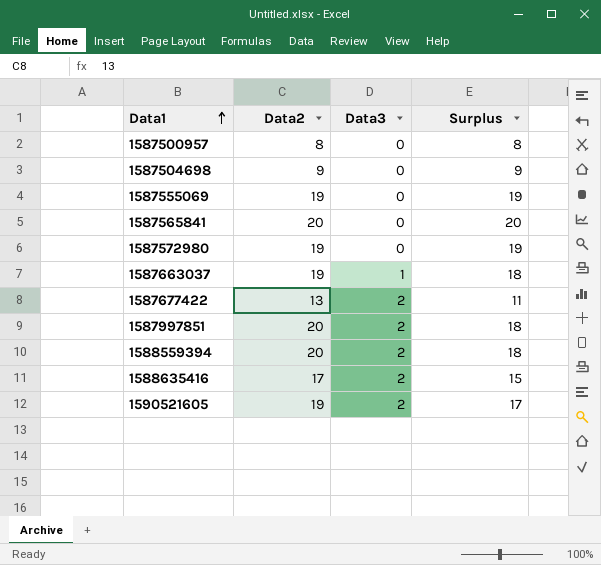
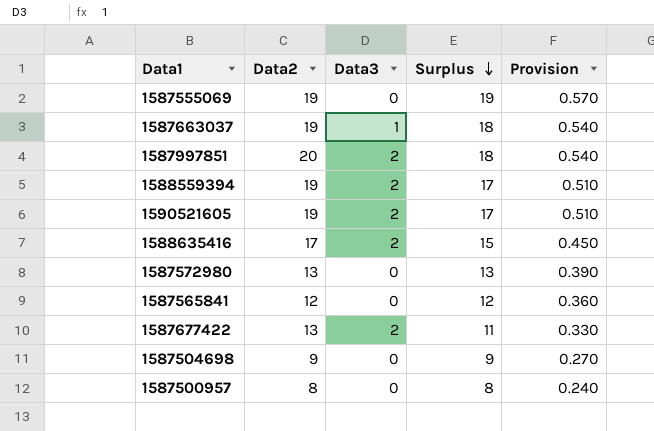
row order: Data1 ascending -> Surplus descending
column Provision | formula: none -> [Surplus] * 0.03
1588559394 | Data2: 20 -> 19
1588559394 | Surplus: 18 -> 17
1587572980 | Data2: 19 -> 13
1587572980 | Surplus: 19 -> 13
1587565841 | Data2: 20 -> 12
1587565841 | Surplus: 20 -> 12

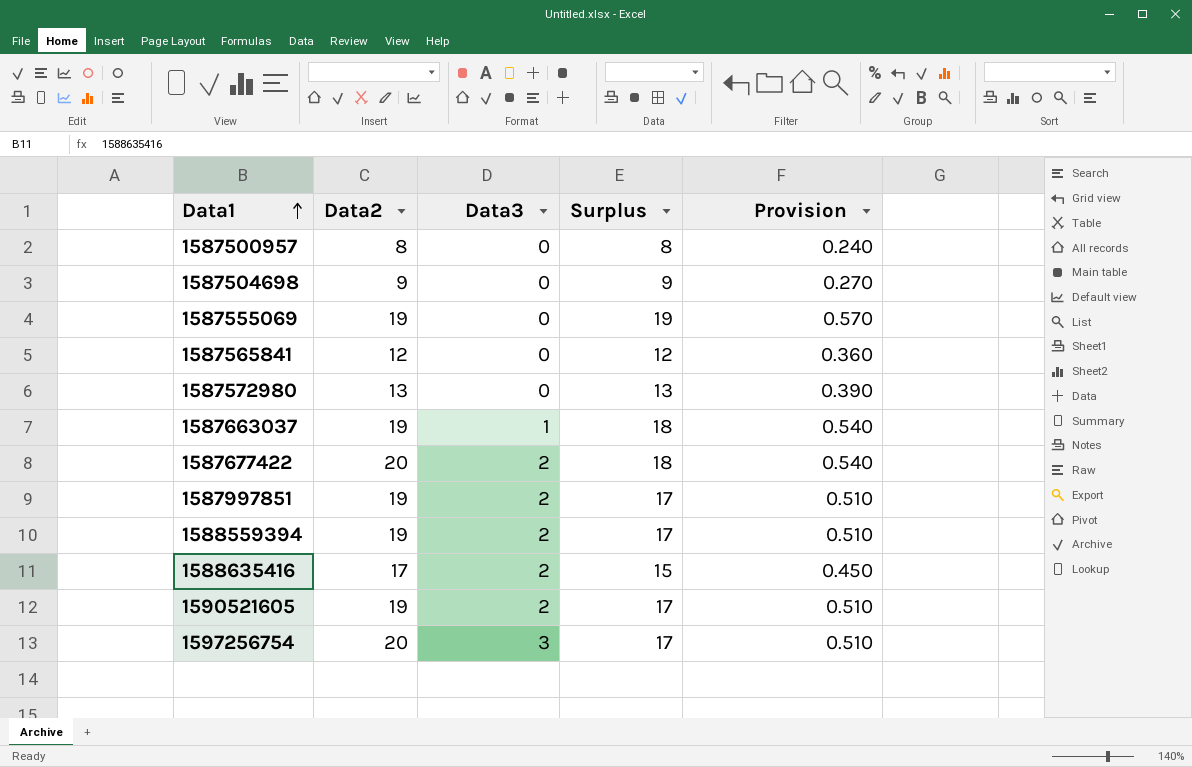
row order: Surplus descending -> Data1 ascending
1587677422 | Data2: 13 -> 20
1587677422 | Surplus: 11 -> 18
1587677422 | Provision: 0.330 -> 0.540
1587997851 | Data2: 20 -> 19
1587997851 | Surplus: 18 -> 17
1587997851 | Provision: 0.540 -> 0.510
row 1597256754: none -> 20 | 3 | 17 | 0.510

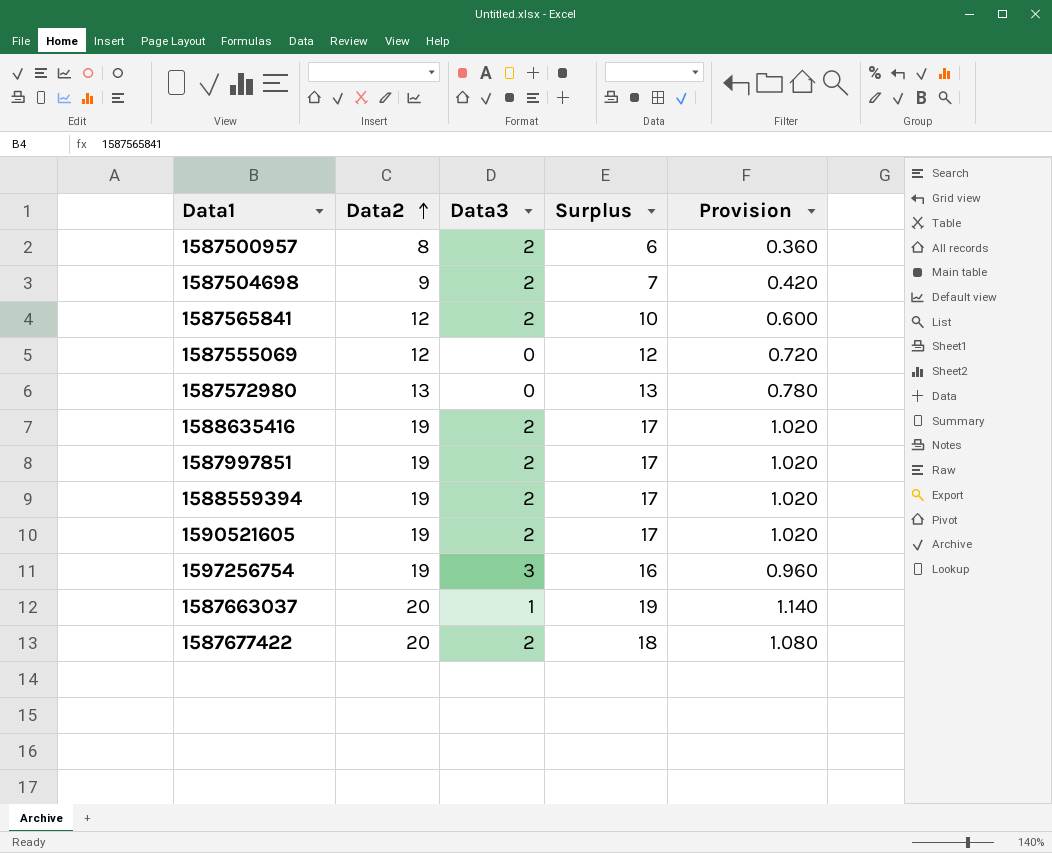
row order: Data1 ascending -> Data2 ascending
column Provision | formula: [Surplus] * 0.03 -> [Surplus] * 0.06
1587500957 | Data3: 0 -> 2
1587500957 | Surplus: 8 -> 6
1587504698 | Data3: 0 -> 2
1587504698 | Surplus: 9 -> 7
1587565841 | Data3: 0 -> 2
1587565841 | Surplus: 12 -> 10
1587555069 | Data2: 19 -> 12
1587555069 | Surplus: 19 -> 12
1588635416 | Data2: 17 -> 19
1588635416 | Surplus: 15 -> 17
1597256754 | Data2: 20 -> 19
1597256754 | Surplus: 17 -> 16
1587663037 | Data2: 19 -> 20
1587663037 | Surplus: 18 -> 19

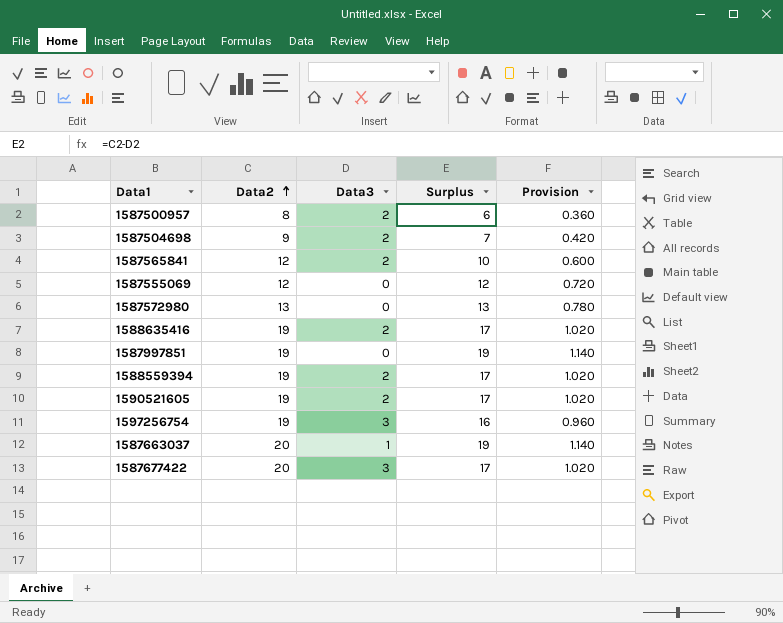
1587997851 | Data3: 2 -> 0
1587997851 | Surplus: 17 -> 19
1587997851 | Provision: 1.020 -> 1.140
1587677422 | Data3: 2 -> 3
1587677422 | Surplus: 18 -> 17
1587677422 | Provision: 1.080 -> 1.020

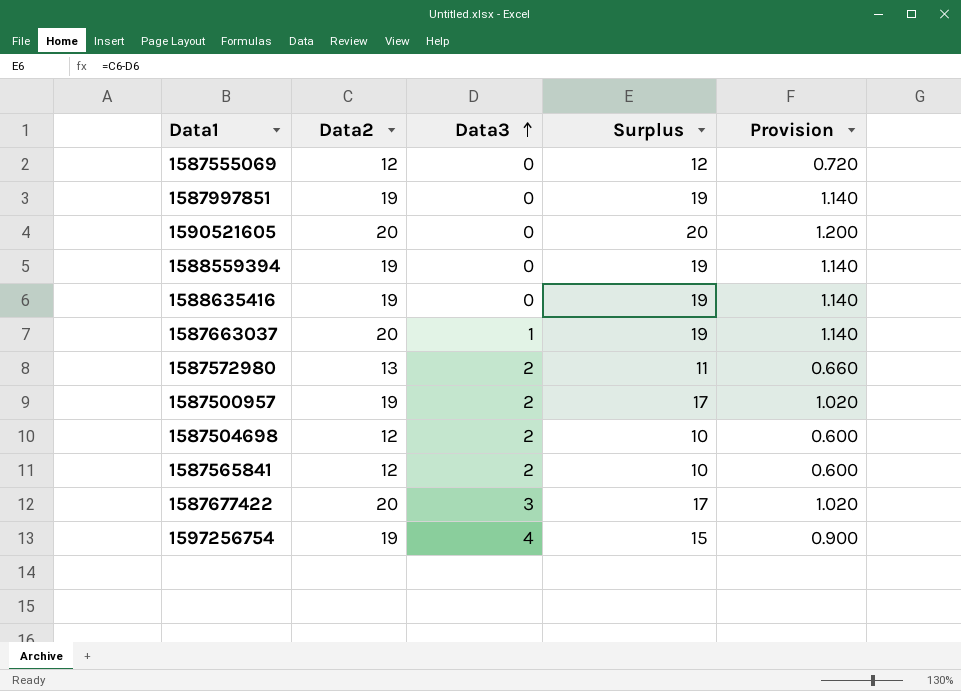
row order: Data2 ascending -> Data3 ascending
1590521605 | Data2: 19 -> 20
1590521605 | Data3: 2 -> 0
1590521605 | Surplus: 17 -> 20
1590521605 | Provision: 1.020 -> 1.200
1588559394 | Data3: 2 -> 0
1588559394 | Surplus: 17 -> 19
1588559394 | Provision: 1.020 -> 1.140
1588635416 | Data3: 2 -> 0
1588635416 | Surplus: 17 -> 19
1588635416 | Provision: 1.020 -> 1.140
1587572980 | Data3: 0 -> 2
1587572980 | Surplus: 13 -> 11
1587572980 | Provision: 0.780 -> 0.660
1587500957 | Data2: 8 -> 19
1587500957 | Surplus: 6 -> 17
1587500957 | Provision: 0.360 -> 1.020
1587504698 | Data2: 9 -> 12
1587504698 | Surplus: 7 -> 10
1587504698 | Provision: 0.420 -> 0.600
1597256754 | Data3: 3 -> 4
1597256754 | Surplus: 16 -> 15
1597256754 | Provision: 0.960 -> 0.900

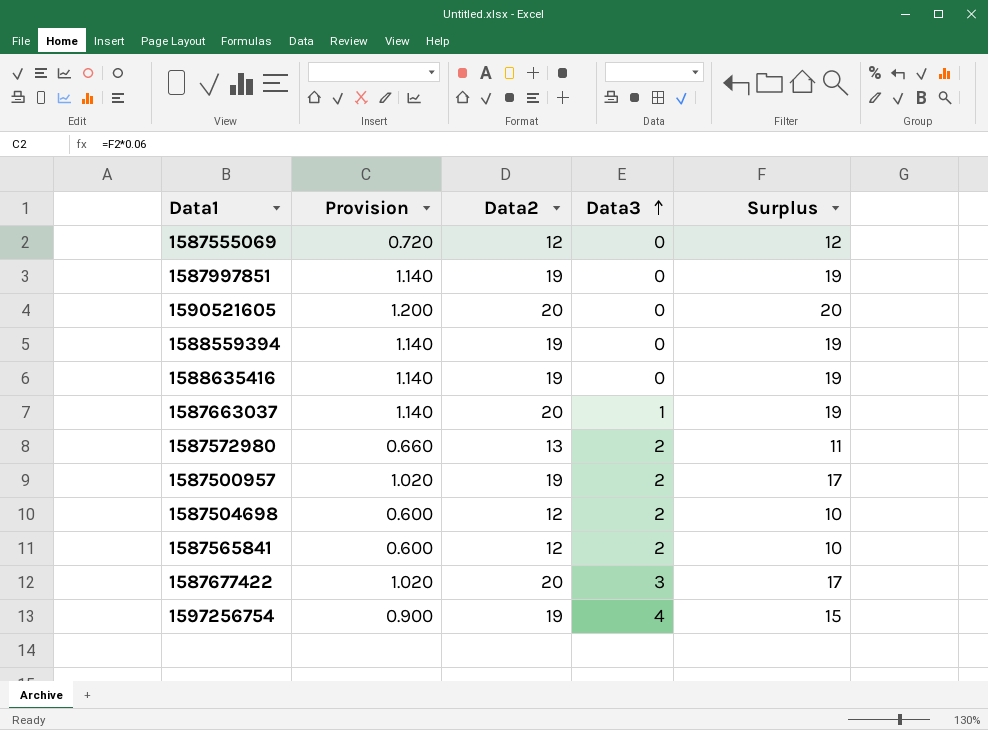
column Provision | position: 5 -> 2

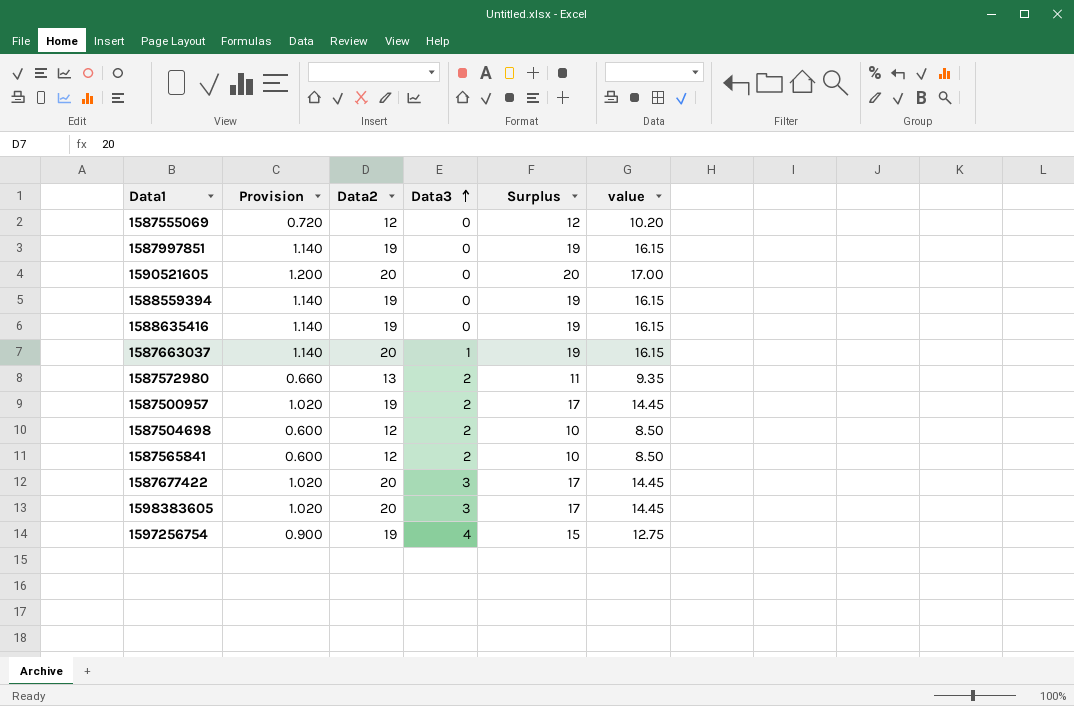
column value | formula: none -> [Surplus] * 0.85
row 1598383605: none -> 1.020 | 20 | 3 | 17 | 14.45

